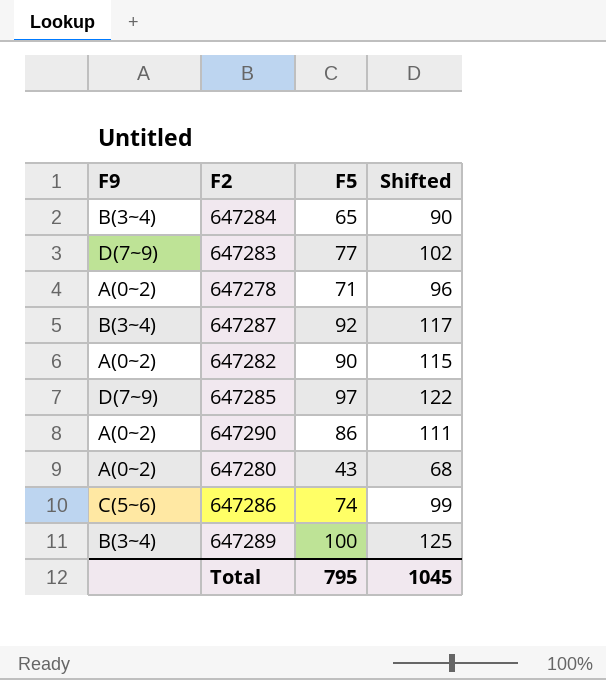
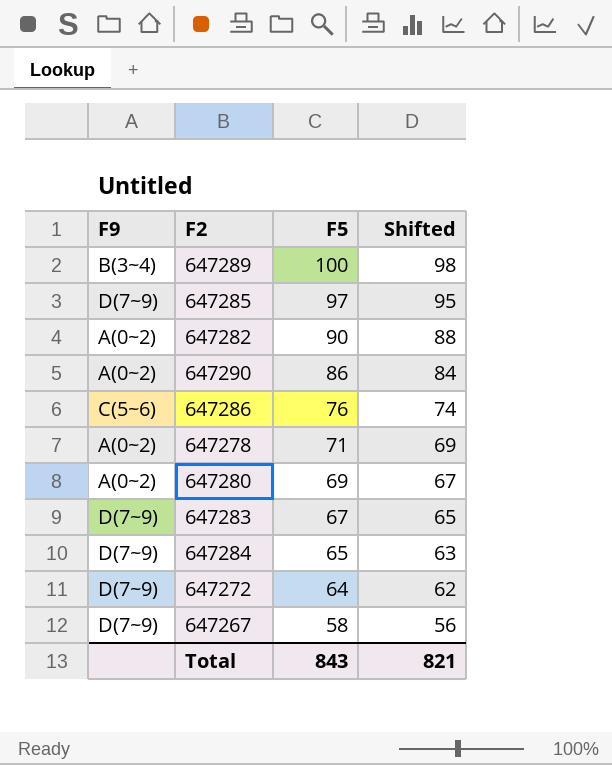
row order: none -> F5 descending
column Shifted | formula: [F5] + 25 -> [F5] - 2
row 647287: B(3~4) | 92 | 117 -> none
647286 | F5: 74 -> 76
647280 | F5: 43 -> 69
647283 | F5: 77 -> 67
647284 | F9: B(3~4) -> D(7~9)
row 647272: none -> D(7~9) | 64 | 62
row 647267: none -> D(7~9) | 58 | 56
Total | F5: 795 -> 843
Total | Shifted: 1045 -> 821

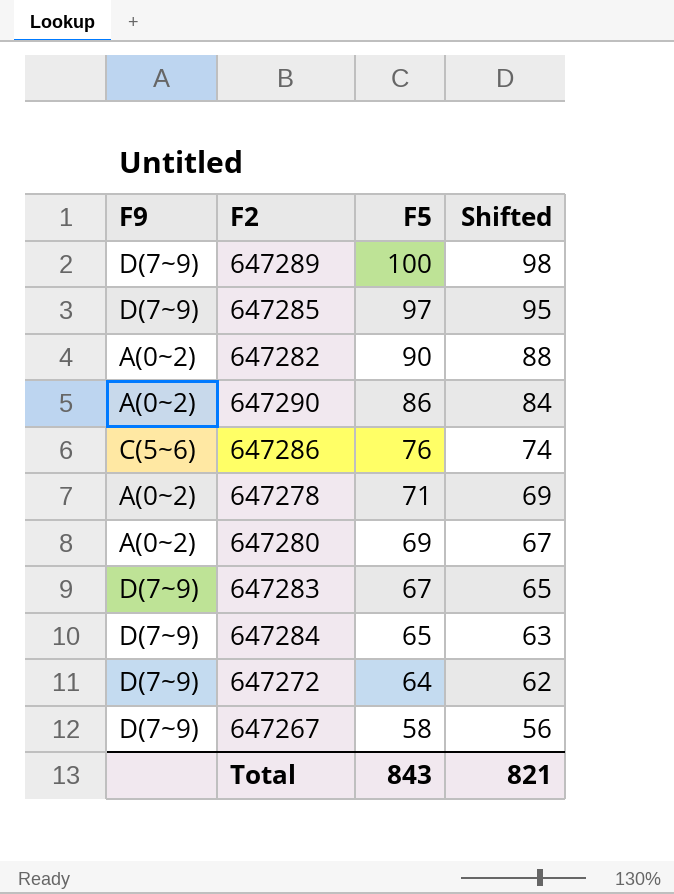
647289 | F9: B(3~4) -> D(7~9)

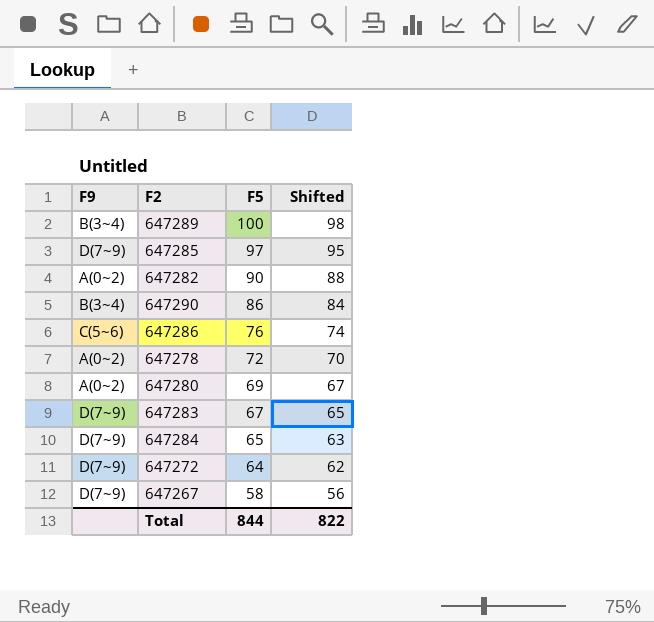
647289 | F9: D(7~9) -> B(3~4)
647290 | F9: A(0~2) -> B(3~4)
647278 | F5: 71 -> 72
647278 | Shifted: 69 -> 70
Total | F5: 843 -> 844
Total | Shifted: 821 -> 822

